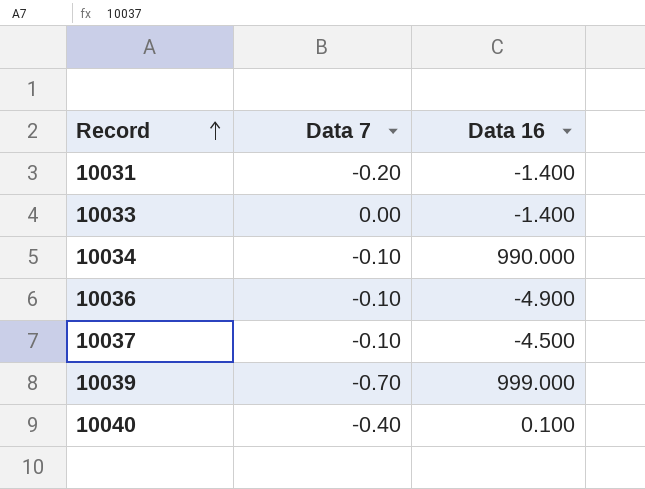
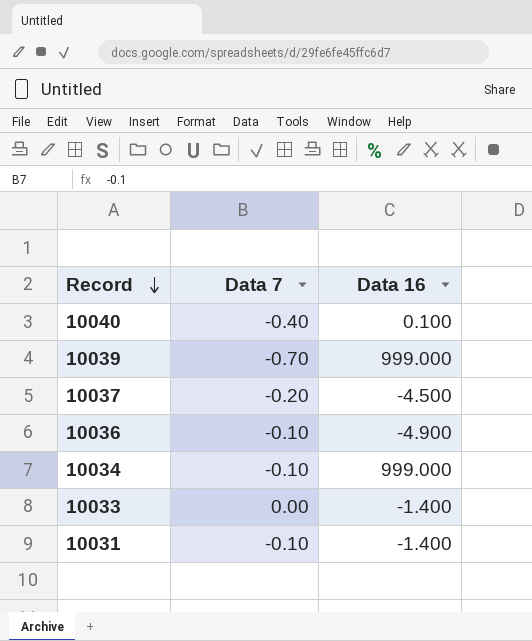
row order: Record ascending -> Record descending
10037 | Data 7: -0.10 -> -0.20
10034 | Data 16: 990.000 -> 999.000
10031 | Data 7: -0.20 -> -0.10

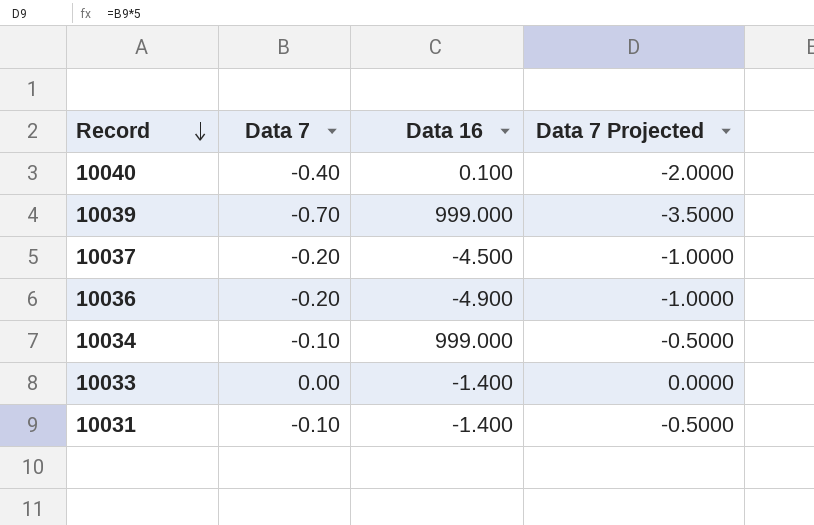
column Data 7 Projected | formula: none -> [Data 7] * 5
10036 | Data 7: -0.10 -> -0.20

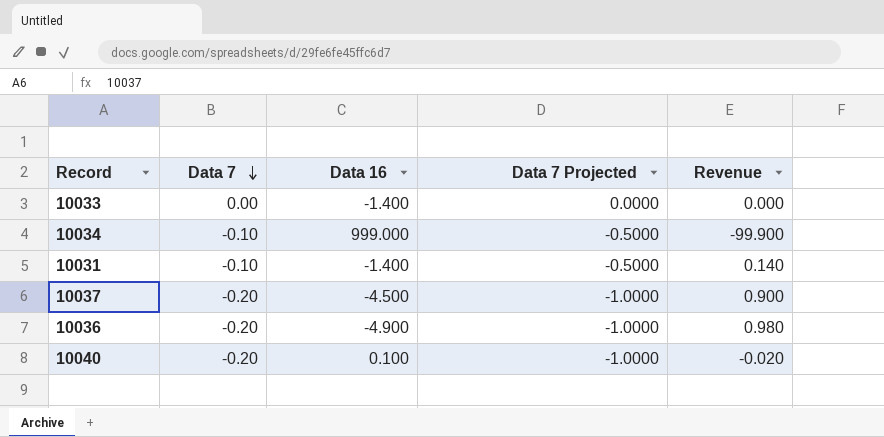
row order: Record descending -> Data 7 descending
column Revenue | formula: none -> [Data 7] * [Data 16]
row 10039: -0.70 | 999.000 | -3.5000 -> none
10040 | Data 7: -0.40 -> -0.20
10040 | Data 7 Projected: -2.0000 -> -1.0000

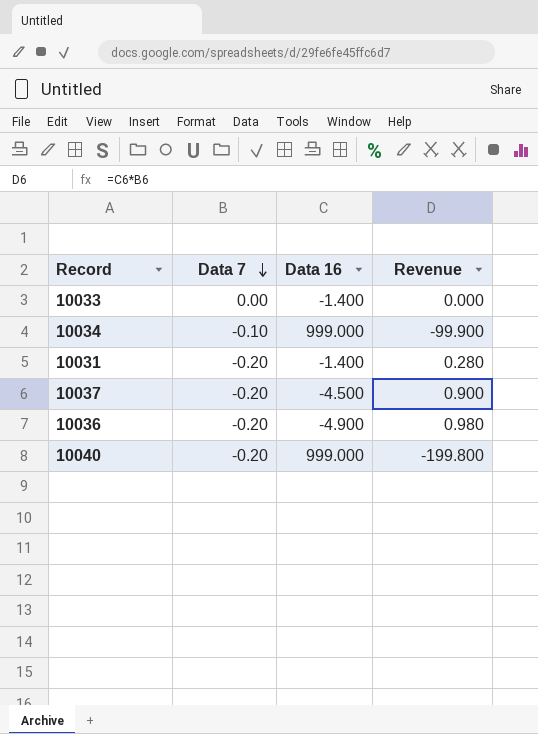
column Data 7 Projected | formula: [Data 7] * 5 -> none
10031 | Data 7: -0.10 -> -0.20
10031 | Revenue: 0.140 -> 0.280
10040 | Data 16: 0.100 -> 999.000
10040 | Revenue: -0.020 -> -199.800

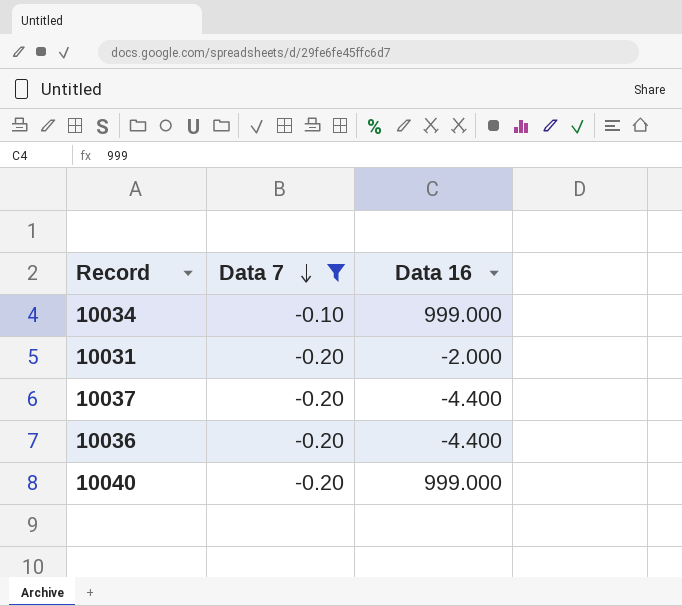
filter: none -> Data 7 != 0.00
column Revenue | formula: [Data 7] * [Data 16] -> none
10031 | Data 16: -1.400 -> -2.000
10037 | Data 16: -4.500 -> -4.400
10036 | Data 16: -4.900 -> -4.400

